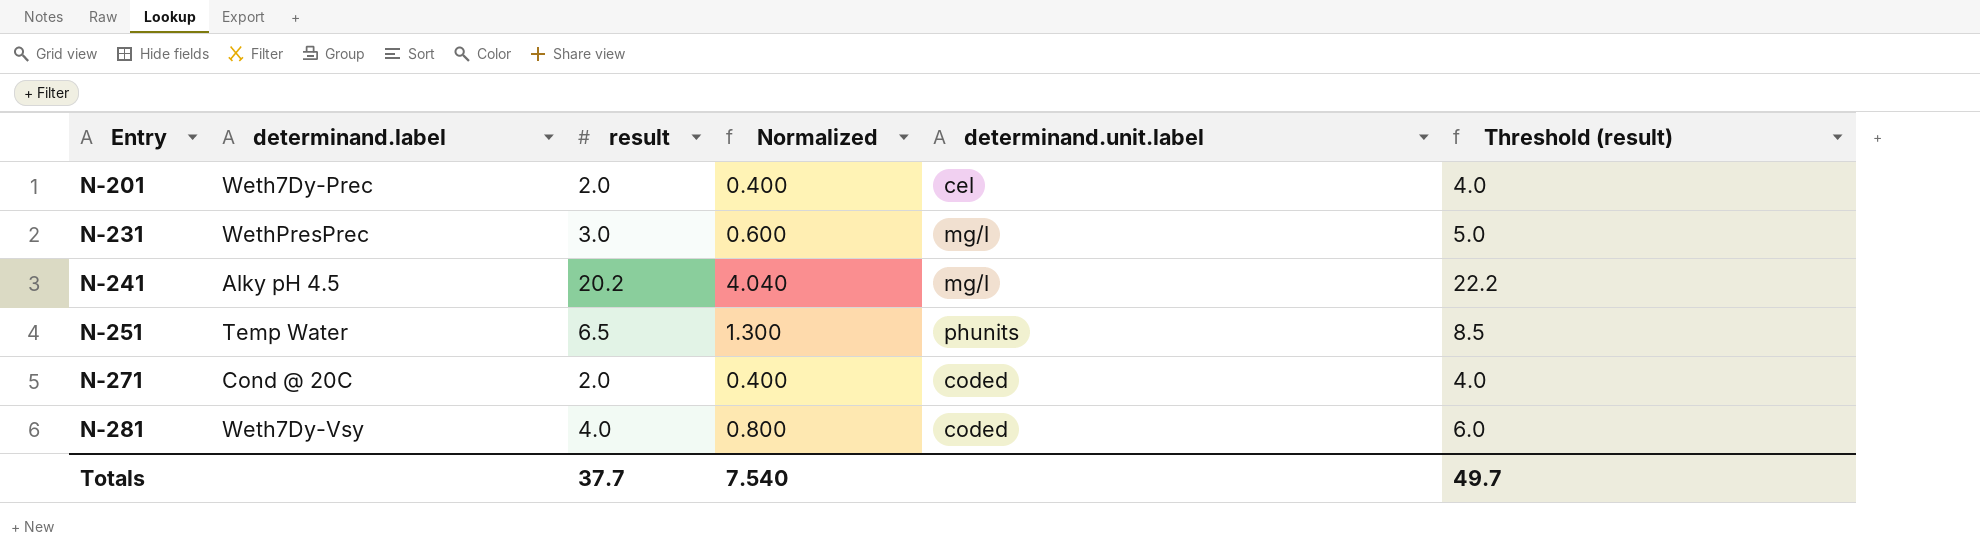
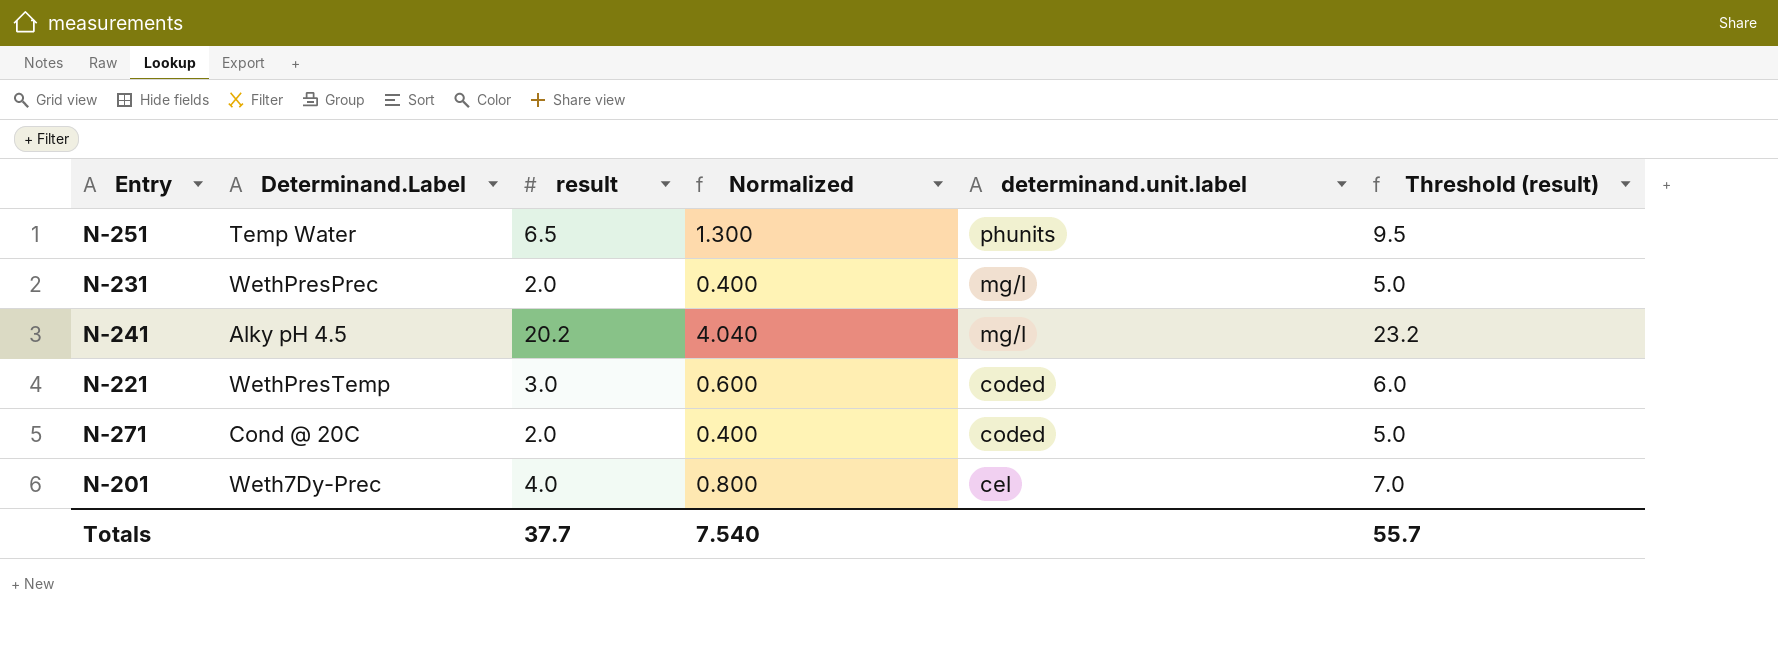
row order: Entry ascending -> determinand.unit.label descending
column name: determinand.label -> Determinand.Label
column Threshold (result) | formula: [result] + 2 -> [result] + 3
row N-281: Weth7Dy-Vsy | 4.0 | 0.800 | coded | 6.0 -> none
N-231 | result: 3.0 -> 2.0
N-231 | Normalized: 0.600 -> 0.400
row N-221: none -> WethPresTemp | 3.0 | 0.600 | coded | 6.0
N-201 | result: 2.0 -> 4.0
N-201 | Normalized: 0.400 -> 0.800
Totals | Threshold (result): 49.7 -> 55.7

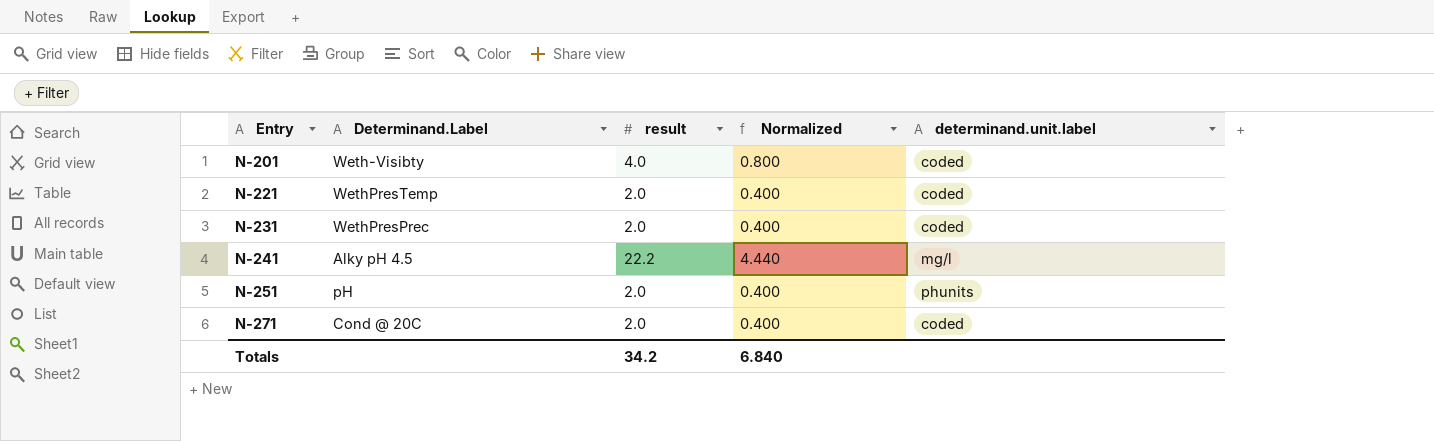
row order: determinand.unit.label descending -> Entry ascending
column Threshold (result) | formula: [result] + 3 -> none
N-201 | Determinand.Label: Weth7Dy-Prec -> Weth-Visibty
N-201 | determinand.unit.label: cel -> coded
N-221 | result: 3.0 -> 2.0
N-221 | Normalized: 0.600 -> 0.400
N-231 | determinand.unit.label: mg/l -> coded
N-241 | result: 20.2 -> 22.2
N-241 | Normalized: 4.040 -> 4.440
N-251 | Determinand.Label: Temp Water -> pH
N-251 | result: 6.5 -> 2.0
N-251 | Normalized: 1.300 -> 0.400
Totals | result: 37.7 -> 34.2
Totals | Normalized: 7.540 -> 6.840

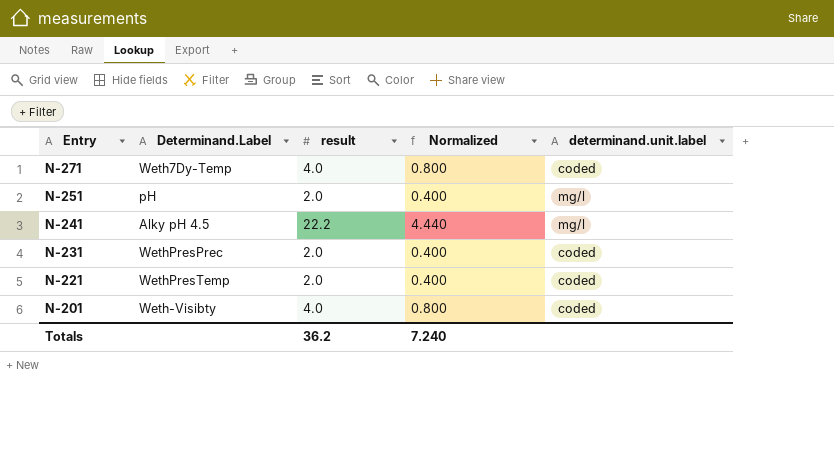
row order: Entry ascending -> Entry descending
N-271 | Determinand.Label: Cond @ 20C -> Weth7Dy-Temp
N-271 | result: 2.0 -> 4.0
N-271 | Normalized: 0.400 -> 0.800
N-251 | determinand.unit.label: phunits -> mg/l
Totals | result: 34.2 -> 36.2
Totals | Normalized: 6.840 -> 7.240

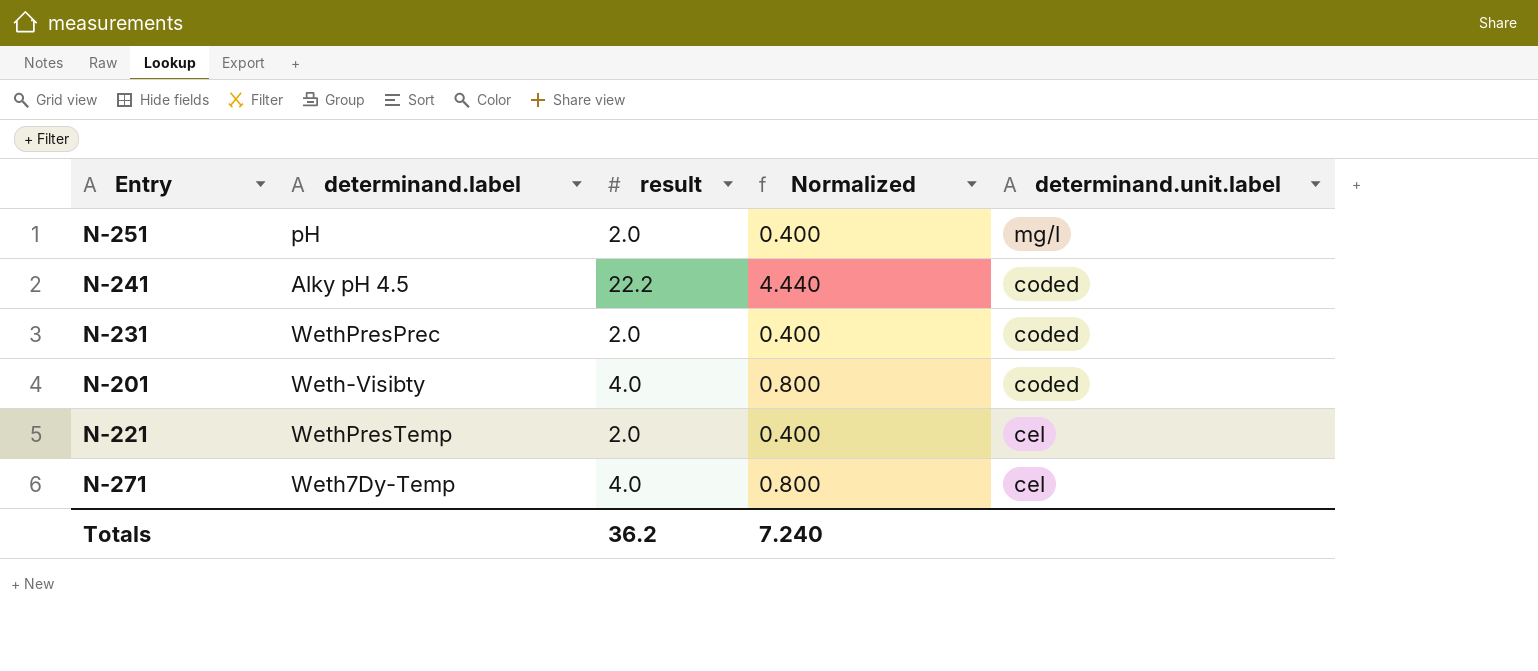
row order: Entry descending -> determinand.unit.label descending
column name: Determinand.Label -> determinand.label
N-241 | determinand.unit.label: mg/l -> coded
N-221 | determinand.unit.label: coded -> cel
N-271 | determinand.unit.label: coded -> cel

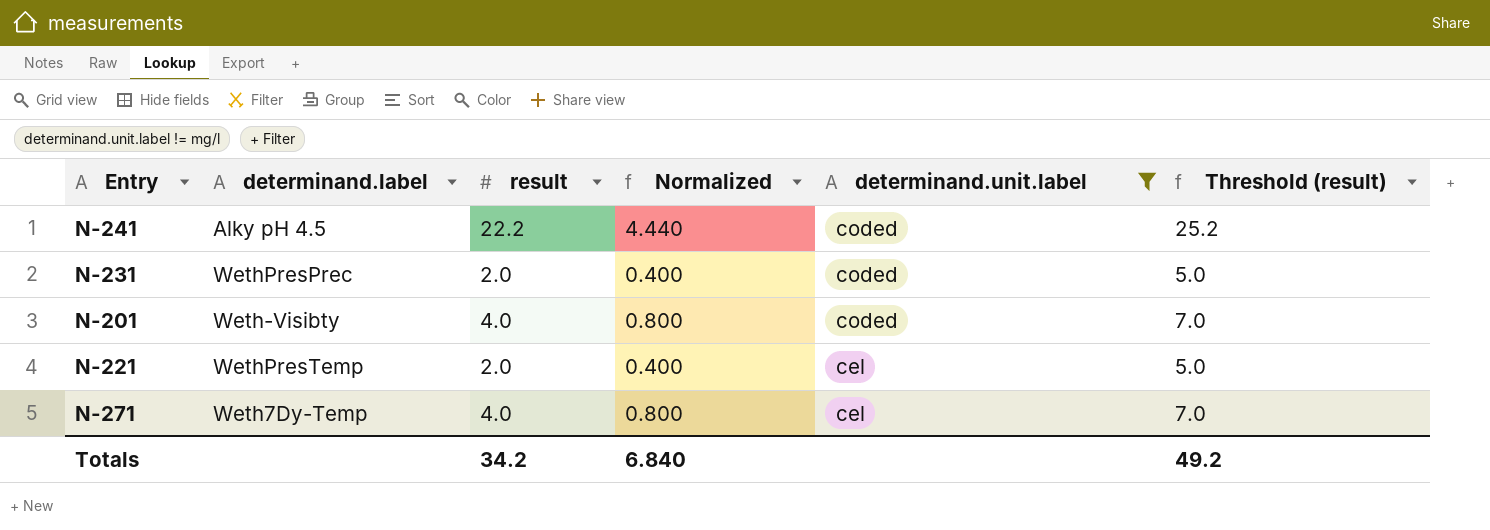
filter: none -> determinand.unit.label != mg/l
column Threshold (result) | formula: none -> [result] + 3
Totals | result: 36.2 -> 34.2
Totals | Normalized: 7.240 -> 6.840

